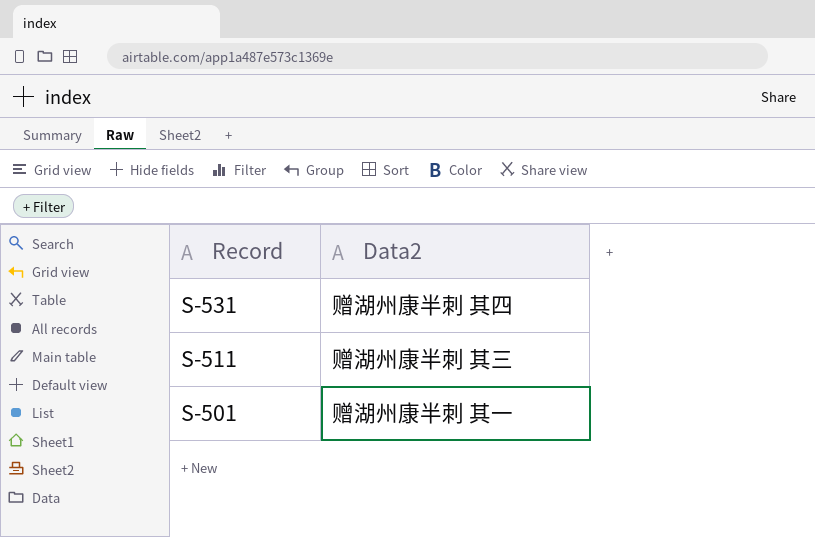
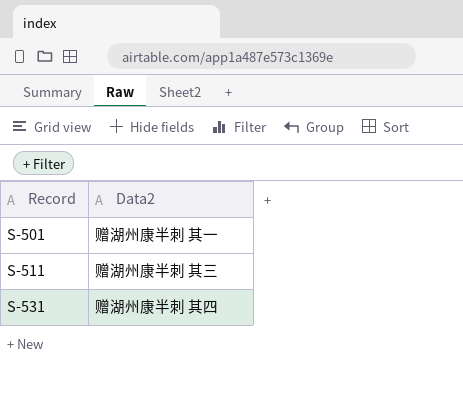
row order: Record descending -> Record ascending

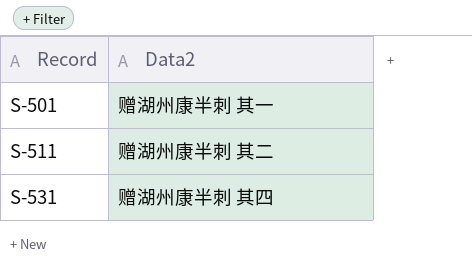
S-511 | Data2: 赠湖州康半刺 其三 -> 赠湖州康半刺 其二

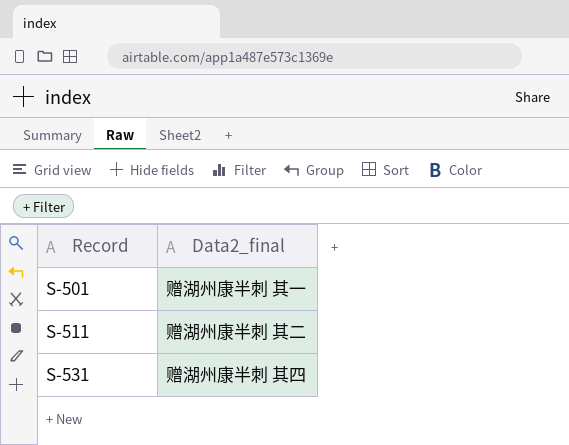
column name: Data2 -> Data2_final

